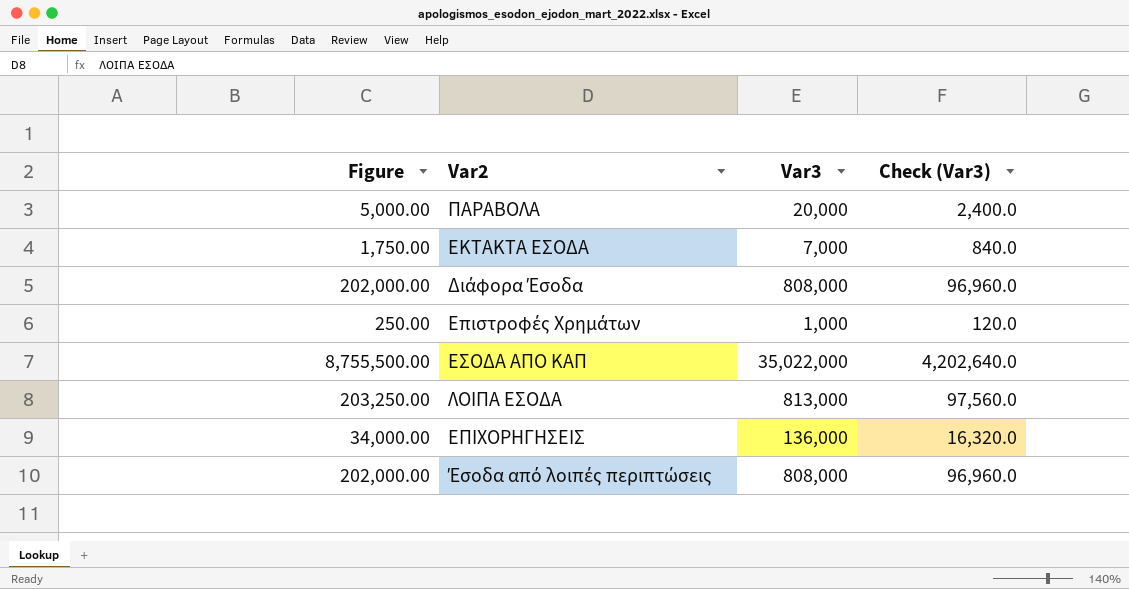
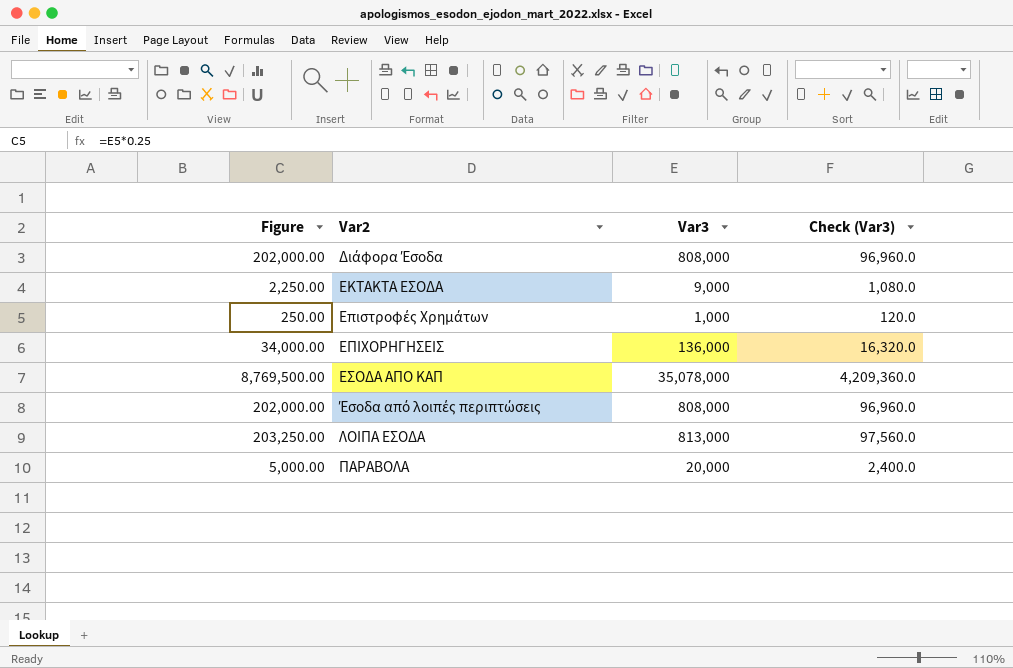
row order: none -> Var2 ascending
ΕΚΤΑΚΤΑ ΕΣΟΔΑ | Figure: 1,750.00 -> 2,250.00
ΕΚΤΑΚΤΑ ΕΣΟΔΑ | Var3: 7,000 -> 9,000
ΕΚΤΑΚΤΑ ΕΣΟΔΑ | Check (Var3): 840.0 -> 1,080.0
ΕΣΟΔΑ ΑΠΟ ΚΑΠ | Figure: 8,755,500.00 -> 8,769,500.00
ΕΣΟΔΑ ΑΠΟ ΚΑΠ | Var3: 35,022,000 -> 35,078,000
ΕΣΟΔΑ ΑΠΟ ΚΑΠ | Check (Var3): 4,202,640.0 -> 4,209,360.0

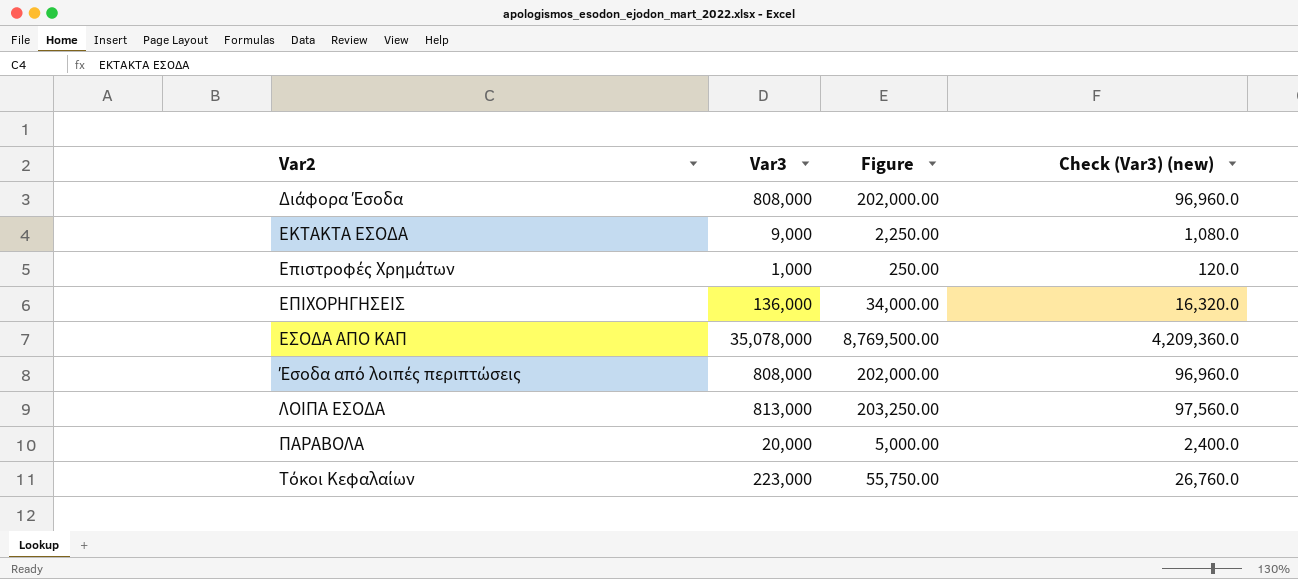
column Figure | position: 1 -> 3
column name: Check (Var3) -> Check (Var3) (new)
row Τόκοι Κεφαλαίων: none -> 223,000 | 55,750.00 | 26,760.0

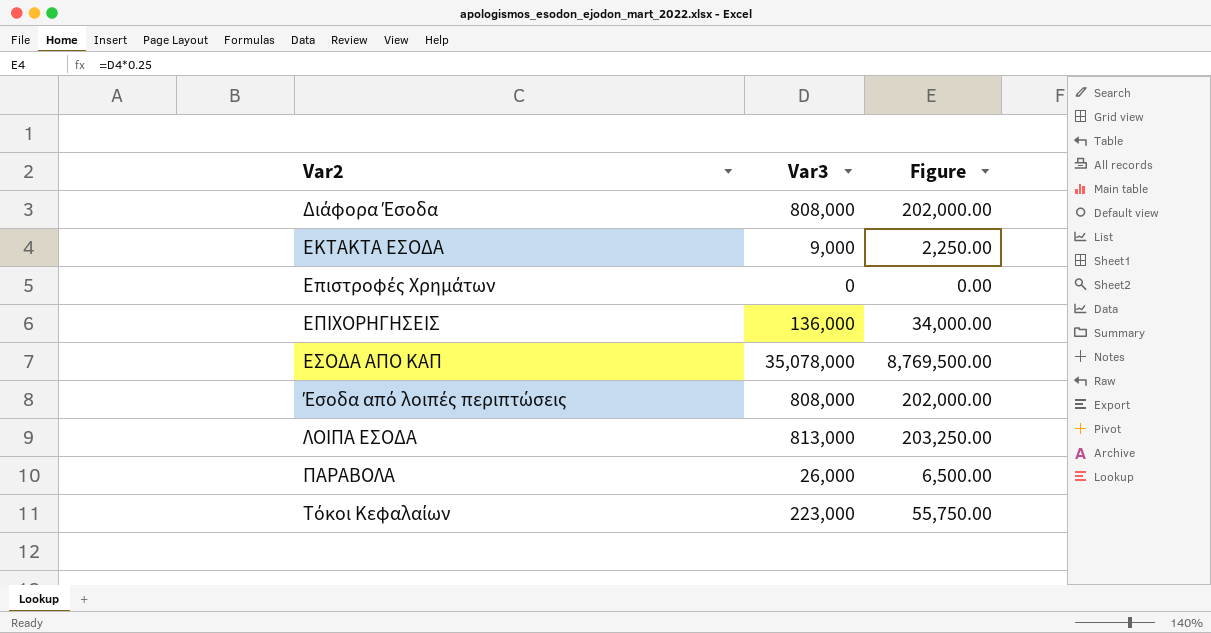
column Check (Var3) (new) | formula: [Var3] * 0.12 -> none
Επιστροφές Χρημάτων | Var3: 1,000 -> 0
Επιστροφές Χρημάτων | Figure: 250.00 -> 0.00
ΠΑΡΑΒΟΛΑ | Var3: 20,000 -> 26,000
ΠΑΡΑΒΟΛΑ | Figure: 5,000.00 -> 6,500.00

